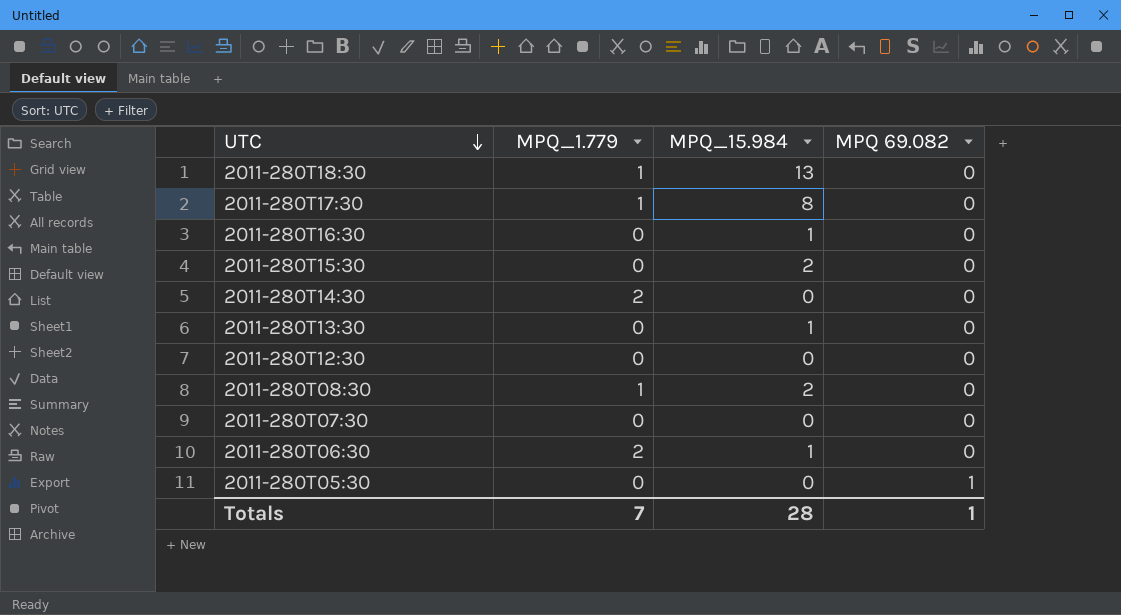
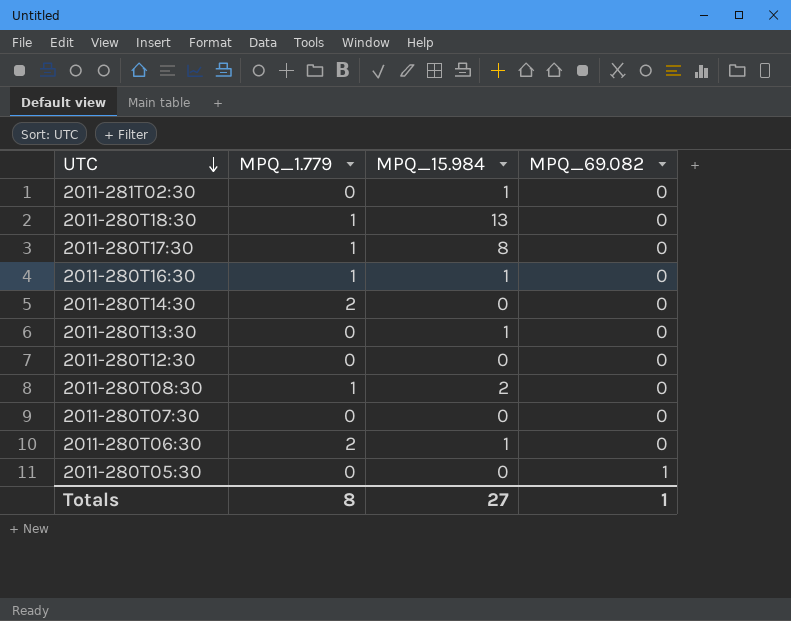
column name: MPQ 69.082 -> MPQ_69.082
row 2011-280T15:30: 0 | 2 | 0 -> none
row 2011-281T02:30: none -> 0 | 1 | 0
2011-280T16:30 | MPQ_1.779: 0 -> 1
Totals | MPQ_1.779: 7 -> 8
Totals | MPQ_15.984: 28 -> 27

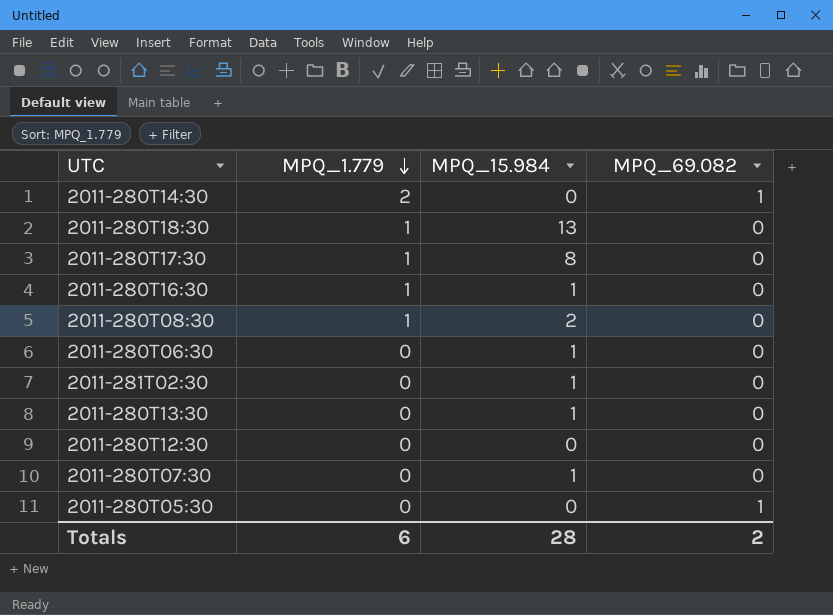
row order: UTC descending -> MPQ_1.779 descending
2011-280T14:30 | MPQ_69.082: 0 -> 1
2011-280T06:30 | MPQ_1.779: 2 -> 0
2011-280T07:30 | MPQ_15.984: 0 -> 1
Totals | MPQ_1.779: 8 -> 6
Totals | MPQ_15.984: 27 -> 28
Totals | MPQ_69.082: 1 -> 2

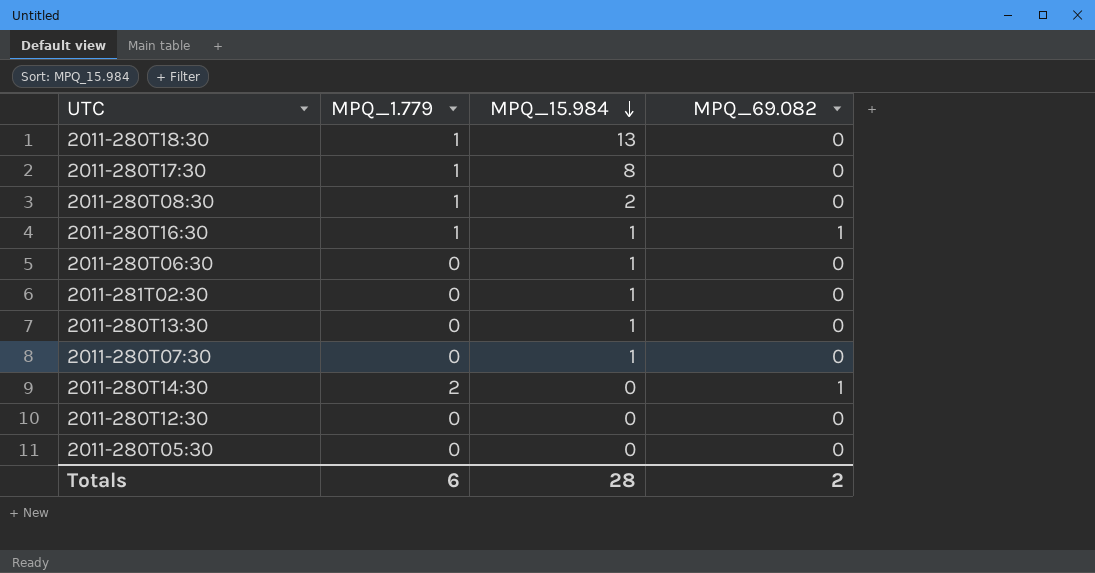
row order: MPQ_1.779 descending -> MPQ_15.984 descending
2011-280T16:30 | MPQ_69.082: 0 -> 1
2011-280T05:30 | MPQ_69.082: 1 -> 0

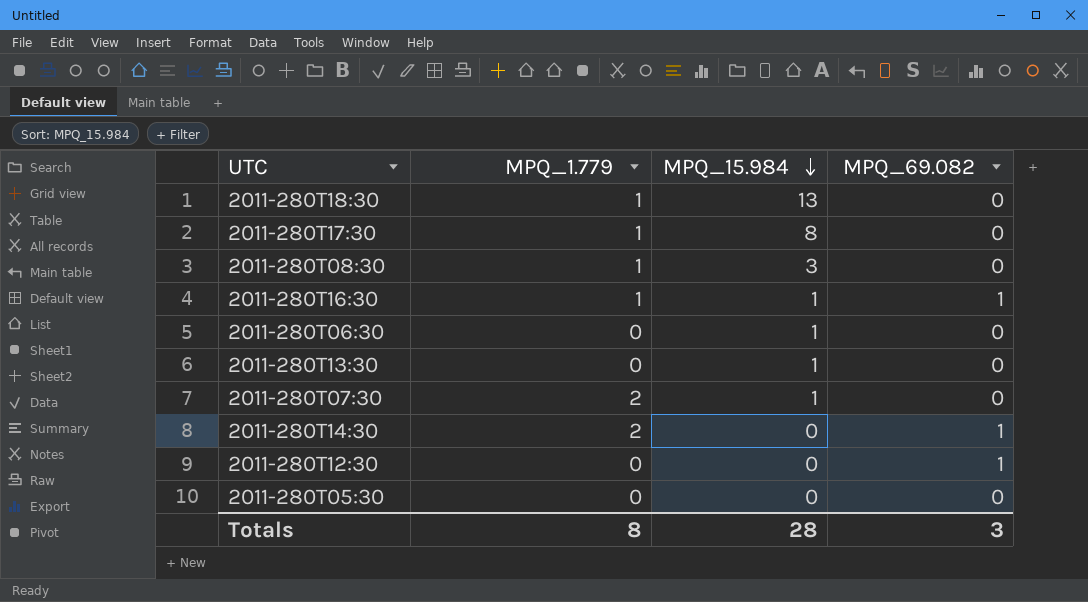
row 2011-281T02:30: 0 | 1 | 0 -> none
2011-280T08:30 | MPQ_15.984: 2 -> 3
2011-280T07:30 | MPQ_1.779: 0 -> 2
2011-280T12:30 | MPQ_69.082: 0 -> 1
Totals | MPQ_1.779: 6 -> 8
Totals | MPQ_69.082: 2 -> 3

